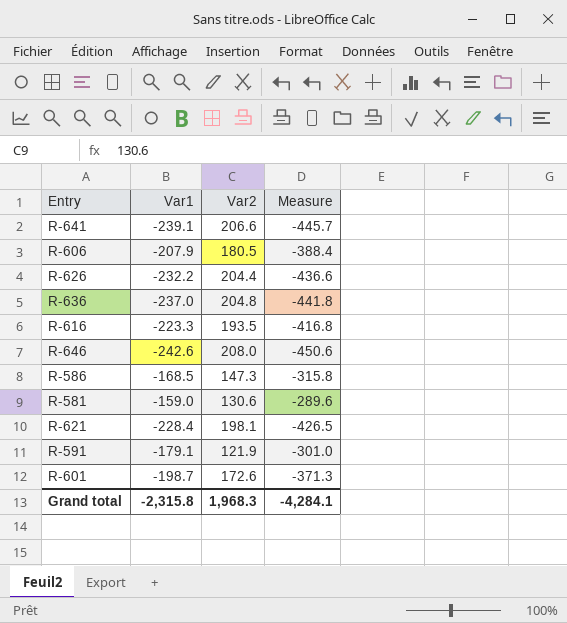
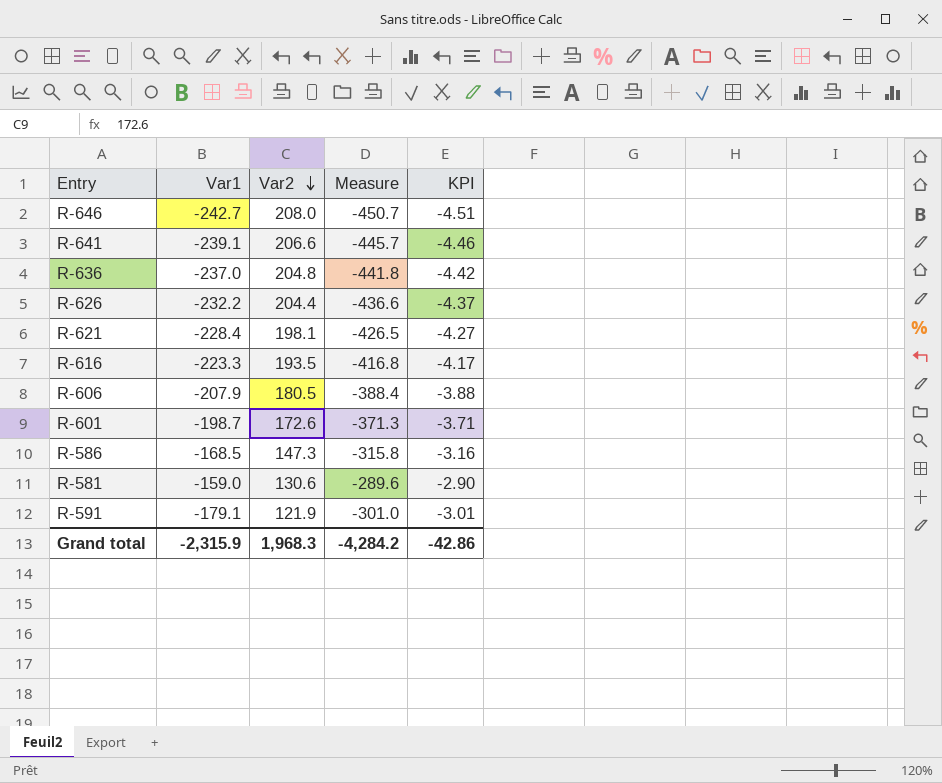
row order: none -> Var2 descending
column KPI | formula: none -> [Measure] * 0.01
R-646 | Var1: -242.6 -> -242.7
R-646 | Measure: -450.6 -> -450.7
Grand total | Var1: -2,315.8 -> -2,315.9
Grand total | Measure: -4,284.1 -> -4,284.2

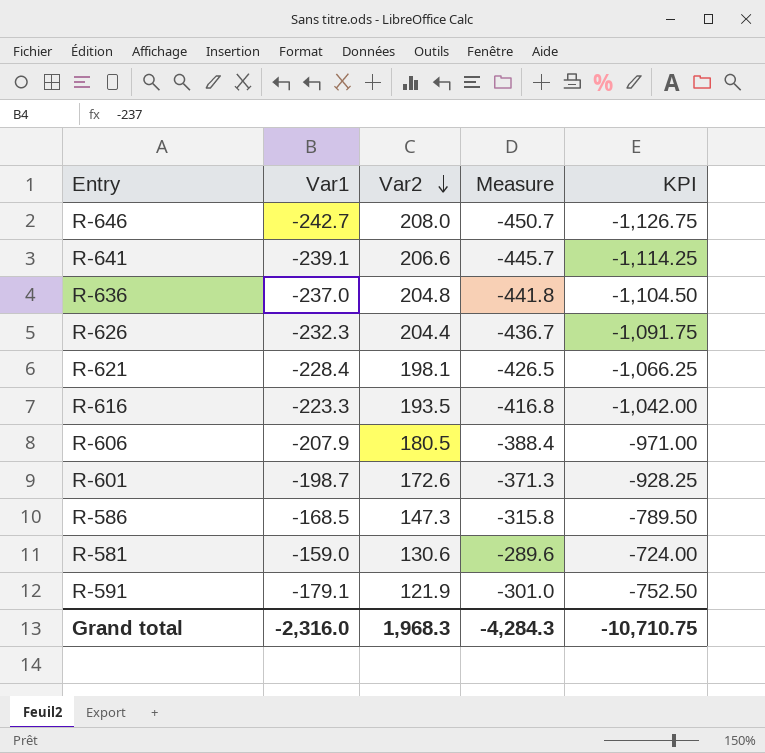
column KPI | formula: [Measure] * 0.01 -> [Measure] * 2.5
R-626 | Var1: -232.2 -> -232.3
R-626 | Measure: -436.6 -> -436.7
Grand total | Var1: -2,315.9 -> -2,316.0
Grand total | Measure: -4,284.2 -> -4,284.3
Grand total | KPI: -42.86 -> -10,710.75

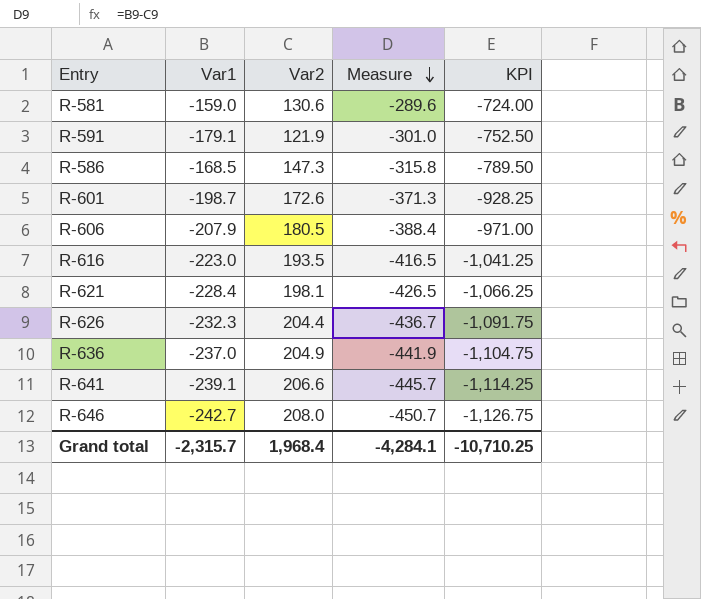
row order: Var2 descending -> Measure descending
R-616 | Var1: -223.3 -> -223.0
R-616 | Measure: -416.8 -> -416.5
R-616 | KPI: -1,042.00 -> -1,041.25
R-636 | Var2: 204.8 -> 204.9
R-636 | Measure: -441.8 -> -441.9
R-636 | KPI: -1,104.50 -> -1,104.75
Grand total | Var1: -2,316.0 -> -2,315.7
Grand total | Var2: 1,968.3 -> 1,968.4
Grand total | Measure: -4,284.3 -> -4,284.1
Grand total | KPI: -10,710.75 -> -10,710.25

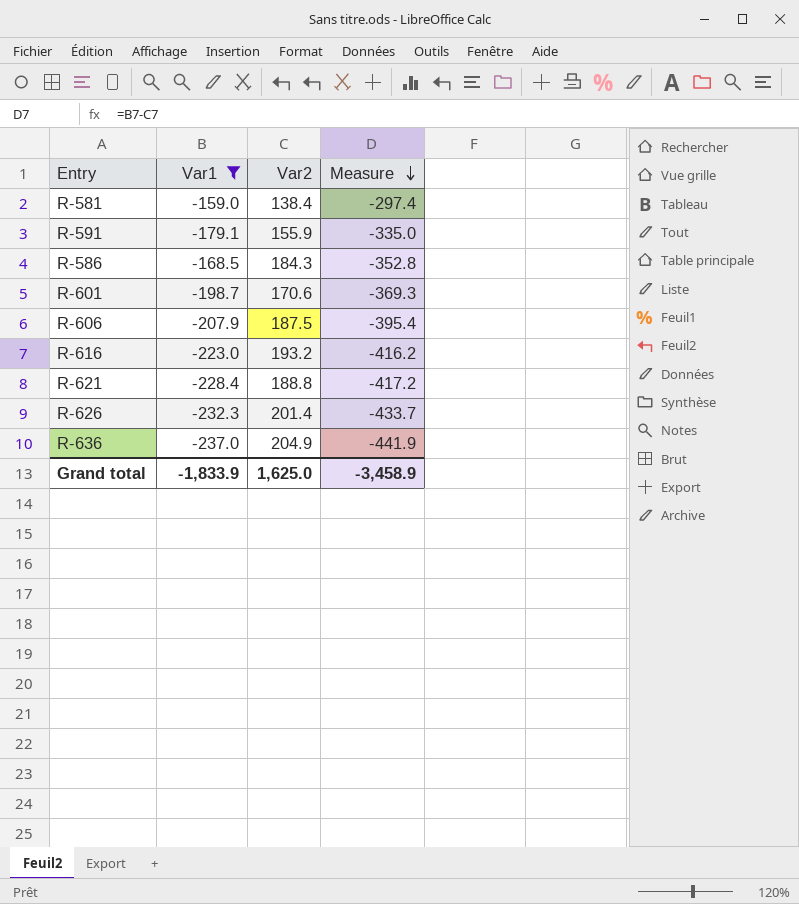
filter: none -> Var1 >= -237.0
column KPI | formula: [Measure] * 2.5 -> none
R-581 | Var2: 130.6 -> 138.4
R-581 | Measure: -289.6 -> -297.4
R-591 | Var2: 121.9 -> 155.9
R-591 | Measure: -301.0 -> -335.0
R-586 | Var2: 147.3 -> 184.3
R-586 | Measure: -315.8 -> -352.8
R-601 | Var2: 172.6 -> 170.6
R-601 | Measure: -371.3 -> -369.3
R-606 | Var2: 180.5 -> 187.5
R-606 | Measure: -388.4 -> -395.4
R-616 | Var2: 193.5 -> 193.2
R-616 | Measure: -416.5 -> -416.2
R-621 | Var2: 198.1 -> 188.8
R-621 | Measure: -426.5 -> -417.2
R-626 | Var2: 204.4 -> 201.4
R-626 | Measure: -436.7 -> -433.7
Grand total | Var1: -2,315.7 -> -1,833.9
Grand total | Var2: 1,968.4 -> 1,625.0
Grand total | Measure: -4,284.1 -> -3,458.9

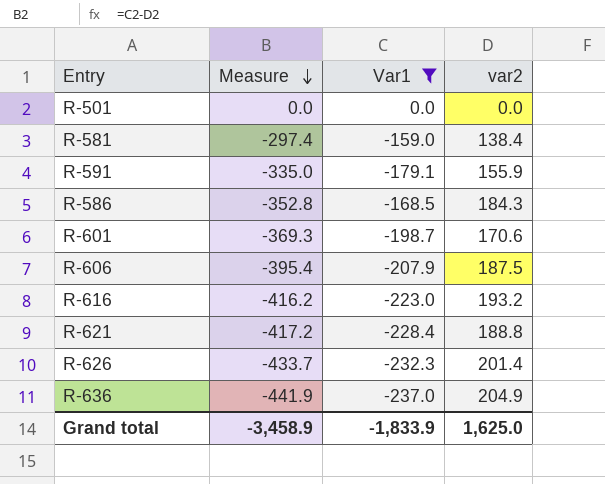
column Measure | position: 4 -> 2
column name: Var2 -> var2
row R-501: none -> 0.0 | 0.0 | 0.0

